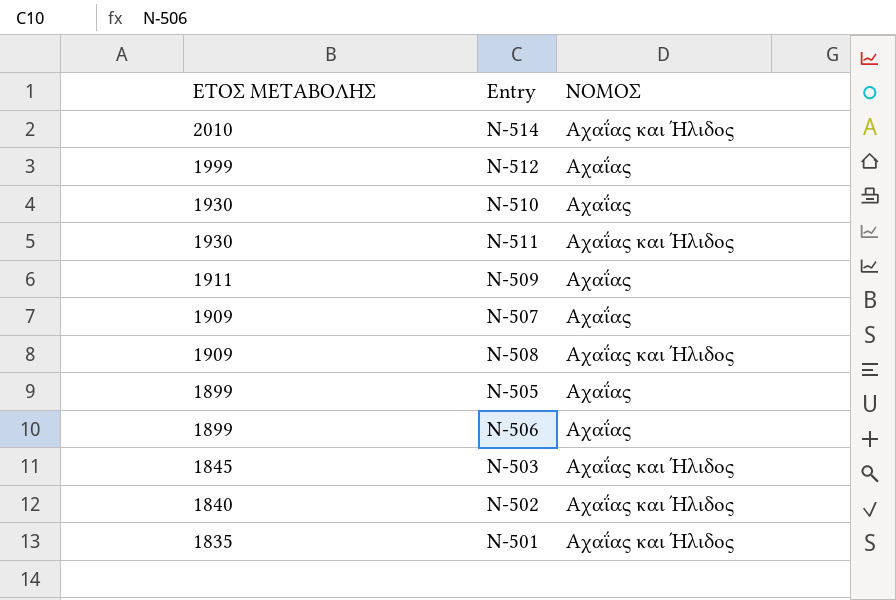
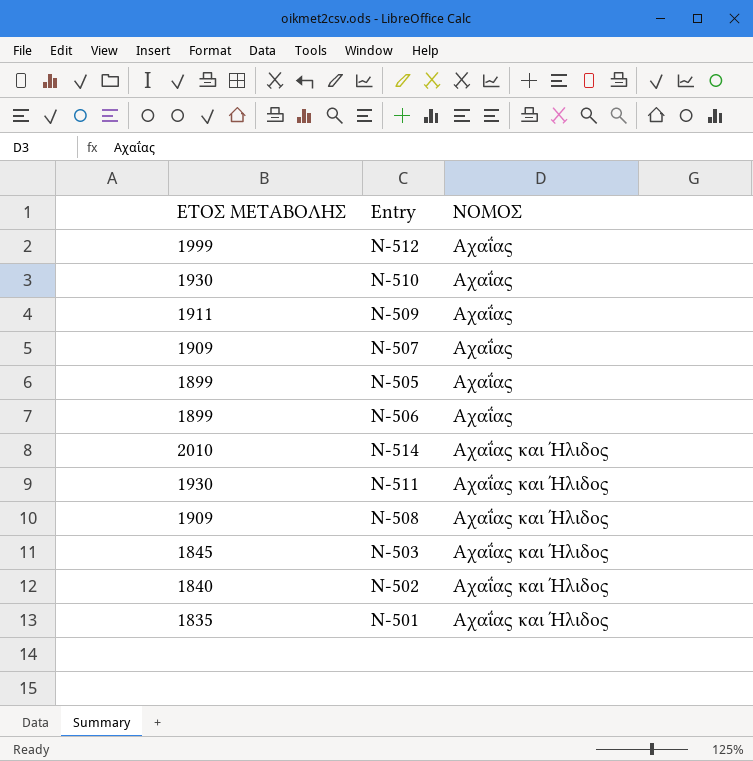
row order: ΕΤΟΣ ΜΕΤΑΒΟΛΗΣ descending -> ΝΟΜΟΣ ascending

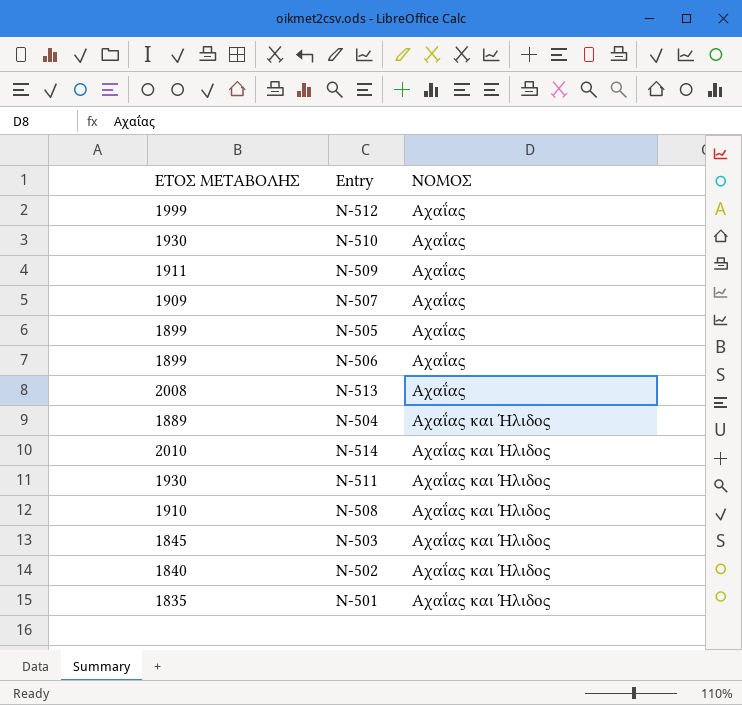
row N-513: none -> 2008 | Αχαΐας
row N-504: none -> 1889 | Αχαΐας και Ήλιδος
N-508 | ΕΤΟΣ ΜΕΤΑΒΟΛΗΣ: 1909 -> 1910

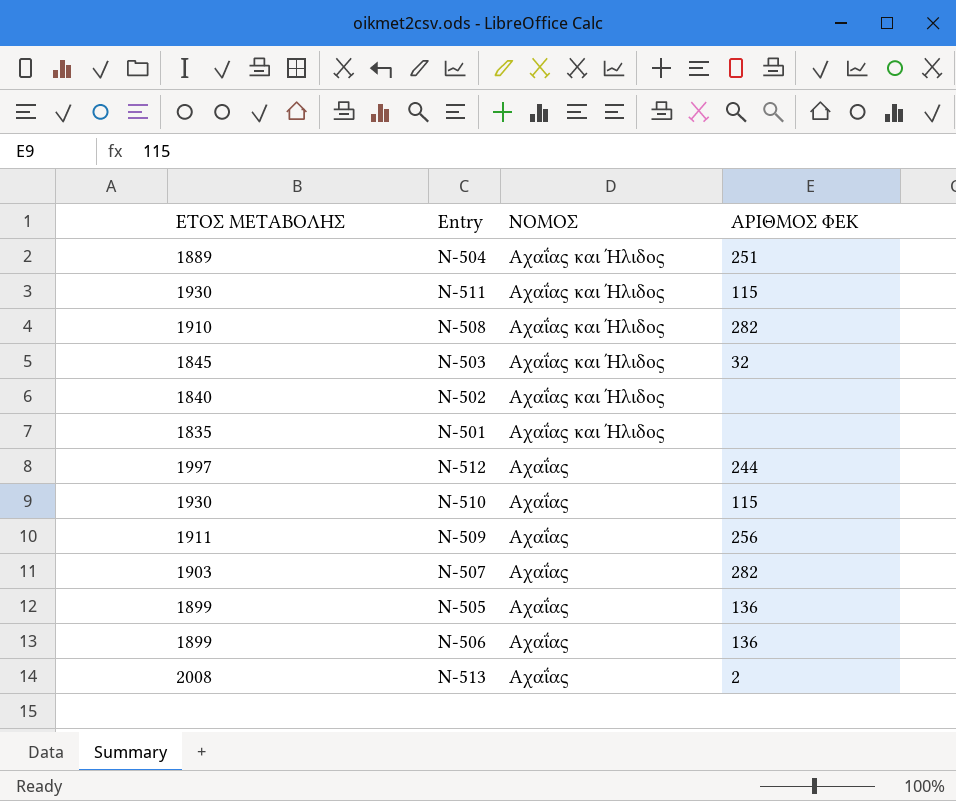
row order: ΝΟΜΟΣ ascending -> ΝΟΜΟΣ descending
column ΑΡΙΘΜΟΣ ΦΕΚ | position: none -> 4
row N-514: 2010 | Αχαΐας και Ήλιδος -> none
N-512 | ΕΤΟΣ ΜΕΤΑΒΟΛΗΣ: 1999 -> 1997
N-507 | ΕΤΟΣ ΜΕΤΑΒΟΛΗΣ: 1909 -> 1903

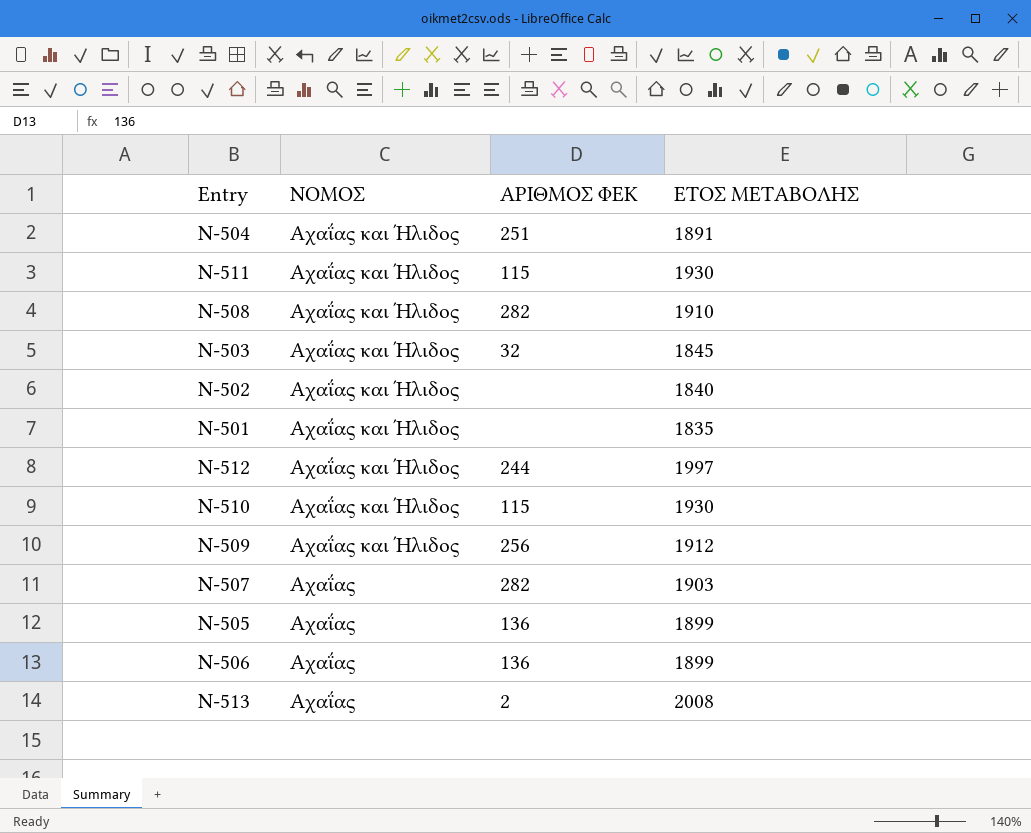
column ΕΤΟΣ ΜΕΤΑΒΟΛΗΣ | position: 1 -> 4
N-504 | ΕΤΟΣ ΜΕΤΑΒΟΛΗΣ: 1889 -> 1891
N-512 | ΝΟΜΟΣ: Αχαΐας -> Αχαΐας και Ήλιδος
N-510 | ΝΟΜΟΣ: Αχαΐας -> Αχαΐας και Ήλιδος
N-509 | ΝΟΜΟΣ: Αχαΐας -> Αχαΐας και Ήλιδος
N-509 | ΕΤΟΣ ΜΕΤΑΒΟΛΗΣ: 1911 -> 1912

